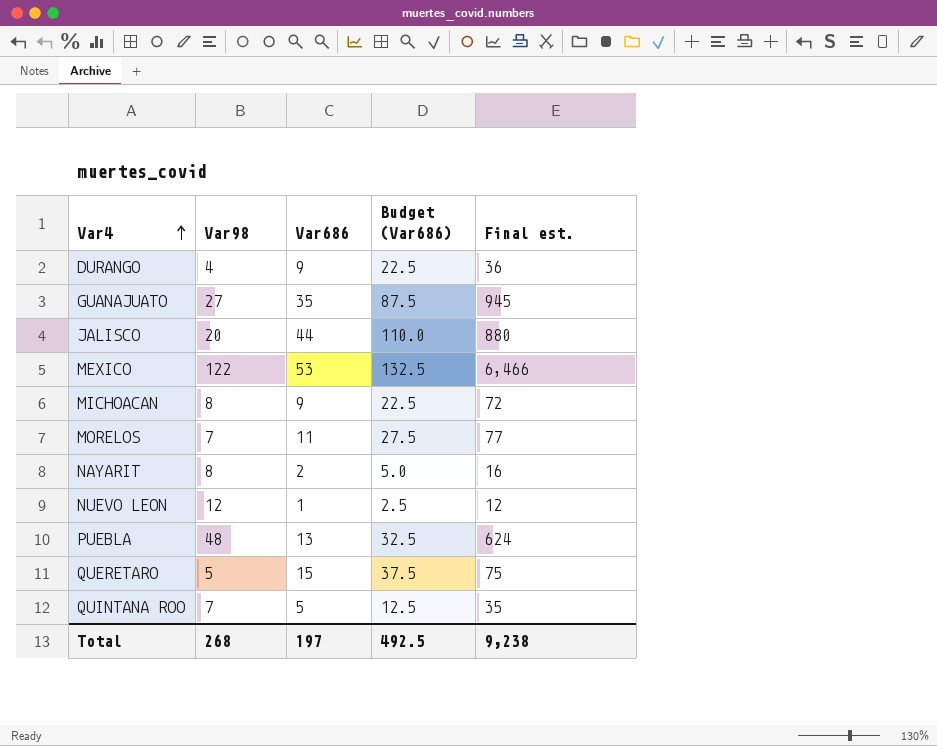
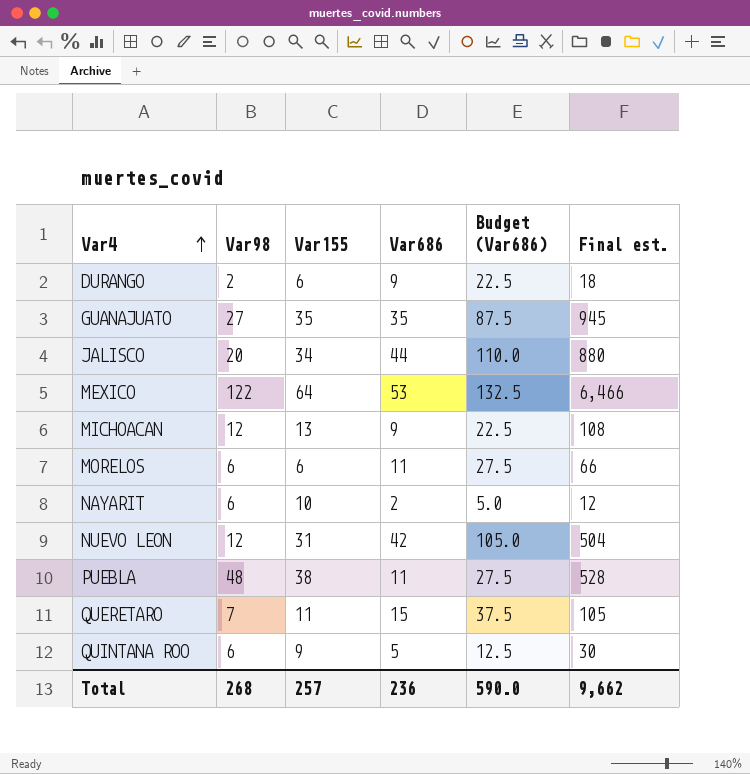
column Var155 | position: none -> 3
DURANGO | Var98: 4 -> 2
DURANGO | Final est.: 36 -> 18
MICHOACAN | Var98: 8 -> 12
MICHOACAN | Final est.: 72 -> 108
MORELOS | Var98: 7 -> 6
MORELOS | Final est.: 77 -> 66
NAYARIT | Var98: 8 -> 6
NAYARIT | Final est.: 16 -> 12
NUEVO LEON | Var686: 1 -> 42
NUEVO LEON | Budget (Var686): 2.5 -> 105.0
NUEVO LEON | Final est.: 12 -> 504
PUEBLA | Var686: 13 -> 11
PUEBLA | Budget (Var686): 32.5 -> 27.5
PUEBLA | Final est.: 624 -> 528
QUERETARO | Var98: 5 -> 7
QUERETARO | Final est.: 75 -> 105
QUINTANA ROO | Var98: 7 -> 6
QUINTANA ROO | Final est.: 35 -> 30
Total | Var686: 197 -> 236
Total | Budget (Var686): 492.5 -> 590.0
Total | Final est.: 9,238 -> 9,662

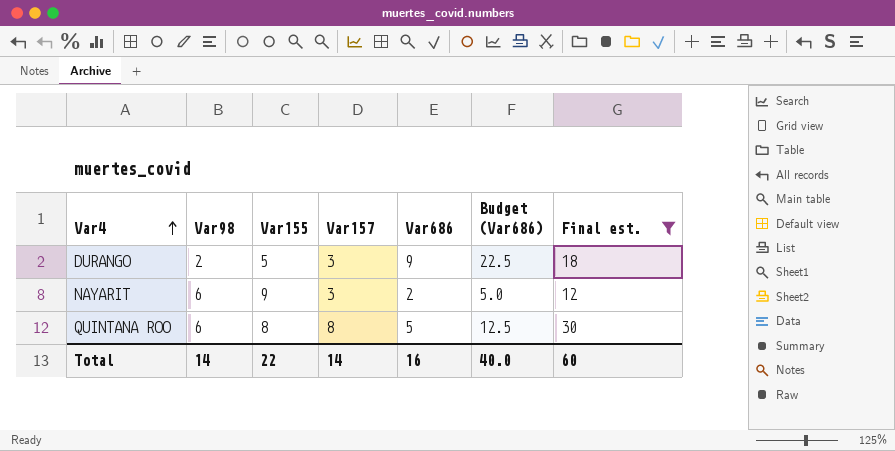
filter: none -> Final est. <= 30
column Var157 | position: none -> 4
DURANGO | Var155: 6 -> 5
NAYARIT | Var155: 10 -> 9
QUINTANA ROO | Var155: 9 -> 8
Total | Var98: 268 -> 14
Total | Var155: 257 -> 22
Total | Var686: 236 -> 16
Total | Budget (Var686): 590.0 -> 40.0
Total | Final est.: 9,662 -> 60

